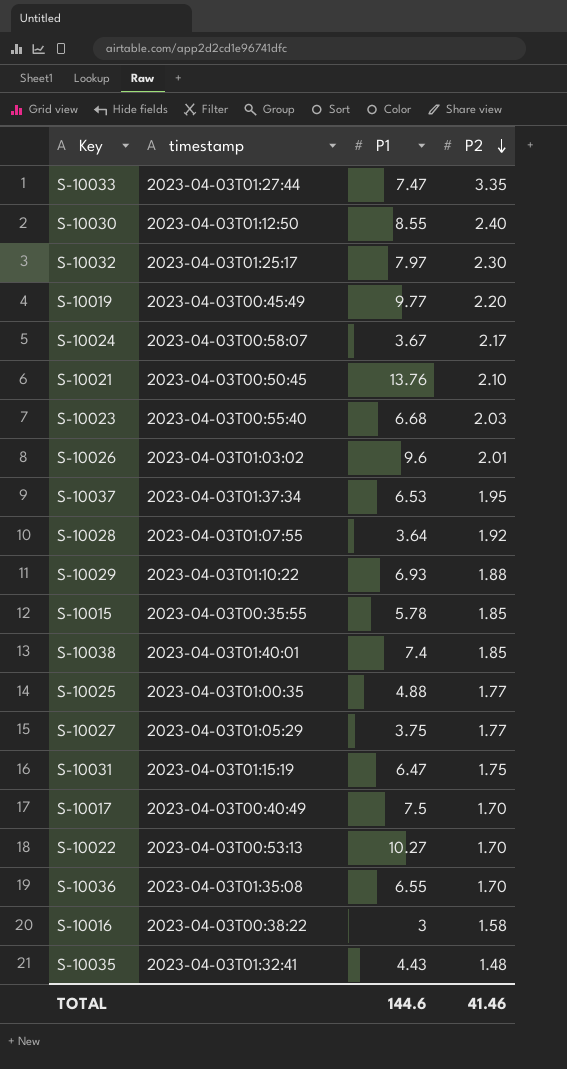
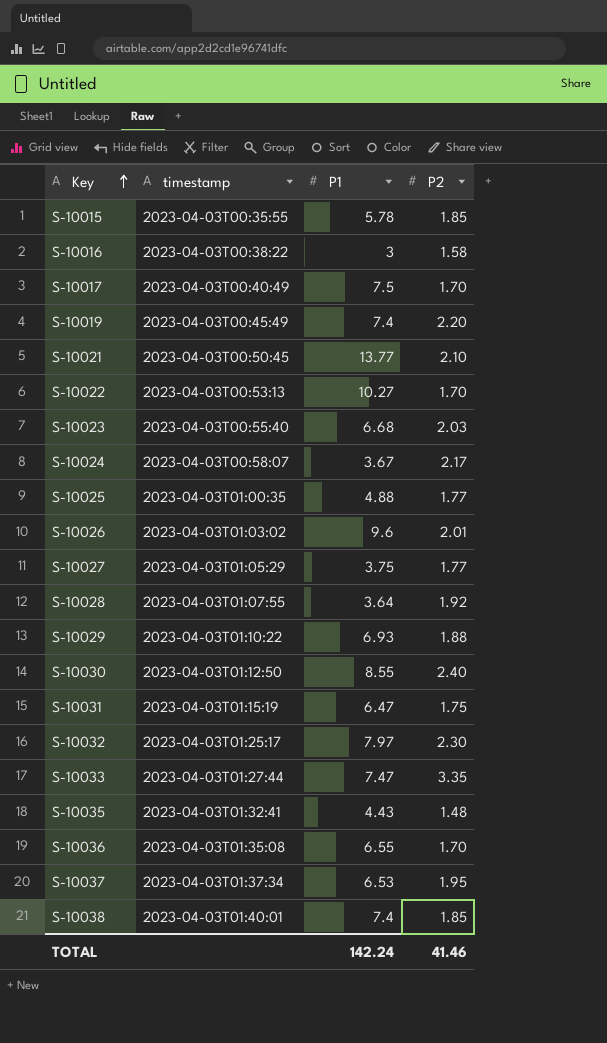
row order: P2 descending -> Key ascending
S-10019 | P1: 9.77 -> 7.4
S-10021 | P1: 13.76 -> 13.77
TOTAL | P1: 144.6 -> 142.24

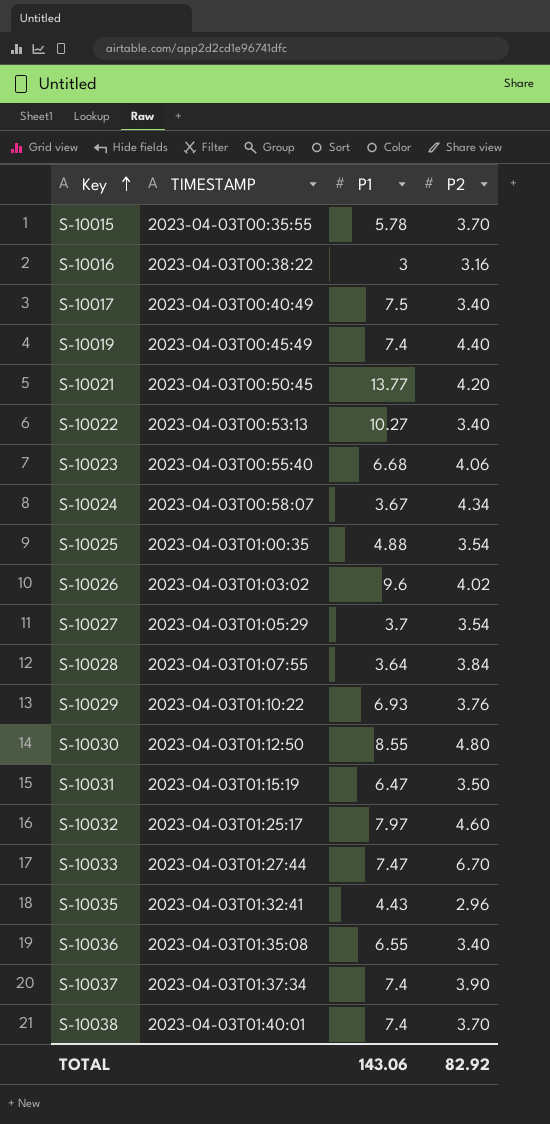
column name: timestamp -> TIMESTAMP
S-10015 | P2: 1.85 -> 3.70
S-10016 | P2: 1.58 -> 3.16
S-10017 | P2: 1.70 -> 3.40
S-10019 | P2: 2.20 -> 4.40
S-10021 | P2: 2.10 -> 4.20
S-10022 | P2: 1.70 -> 3.40
S-10023 | P2: 2.03 -> 4.06
S-10024 | P2: 2.17 -> 4.34
S-10025 | P2: 1.77 -> 3.54
S-10026 | P2: 2.01 -> 4.02
S-10027 | P1: 3.75 -> 3.7
S-10027 | P2: 1.77 -> 3.54
S-10028 | P2: 1.92 -> 3.84
S-10029 | P2: 1.88 -> 3.76
S-10030 | P2: 2.40 -> 4.80
S-10031 | P2: 1.75 -> 3.50
S-10032 | P2: 2.30 -> 4.60
S-10033 | P2: 3.35 -> 6.70
S-10035 | P2: 1.48 -> 2.96
S-10036 | P2: 1.70 -> 3.40
S-10037 | P1: 6.53 -> 7.4
S-10037 | P2: 1.95 -> 3.90
S-10038 | P2: 1.85 -> 3.70
TOTAL | P1: 142.24 -> 143.06
TOTAL | P2: 41.46 -> 82.92

